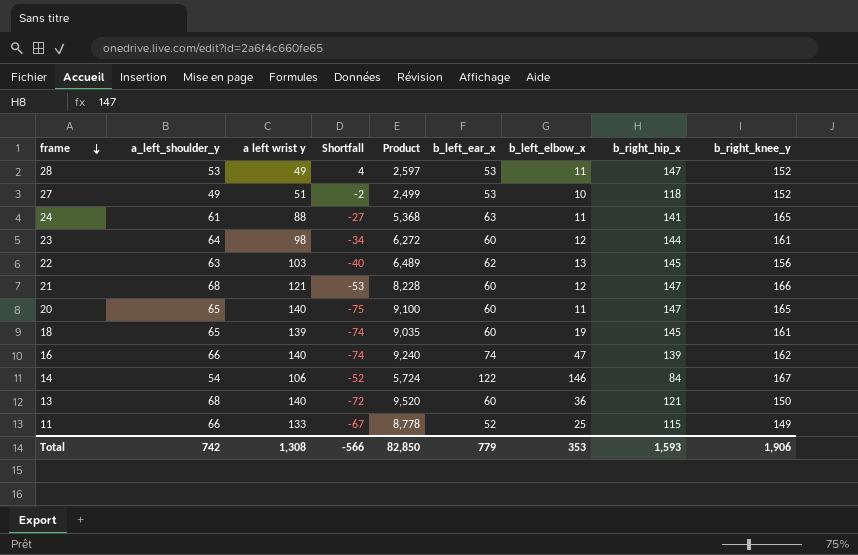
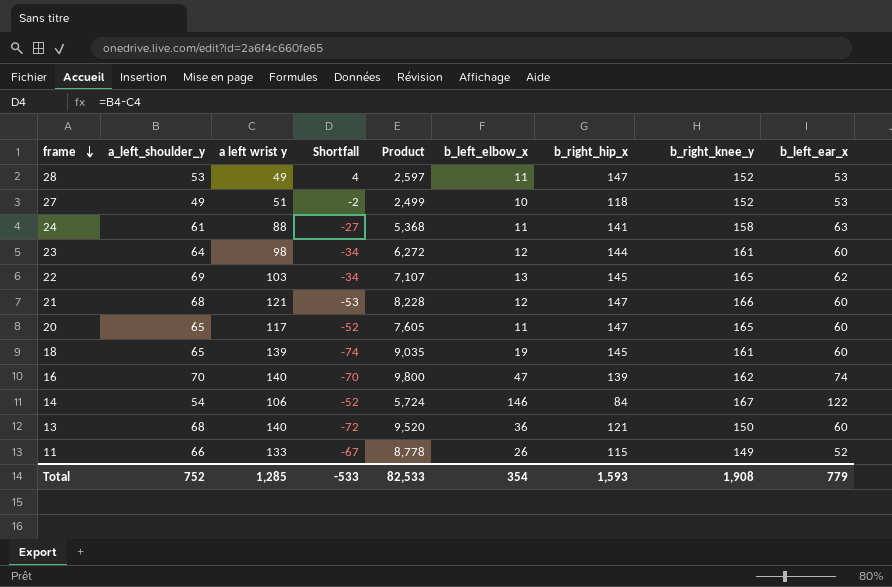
column b_left_ear_x | position: 6 -> 9
24 | b_right_knee_y: 165 -> 158
22 | a_left_shoulder_y: 63 -> 69
22 | Shortfall: -40 -> -34
22 | Product: 6,489 -> 7,107
22 | b_right_knee_y: 156 -> 165
20 | a left wrist y: 140 -> 117
20 | Shortfall: -75 -> -52
20 | Product: 9,100 -> 7,605
16 | a_left_shoulder_y: 66 -> 70
16 | Shortfall: -74 -> -70
16 | Product: 9,240 -> 9,800
11 | b_left_elbow_x: 25 -> 26
Total | a_left_shoulder_y: 742 -> 752
Total | a left wrist y: 1,308 -> 1,285
Total | Shortfall: -566 -> -533
Total | Product: 82,850 -> 82,533
Total | b_left_elbow_x: 353 -> 354
Total | b_right_knee_y: 1,906 -> 1,908

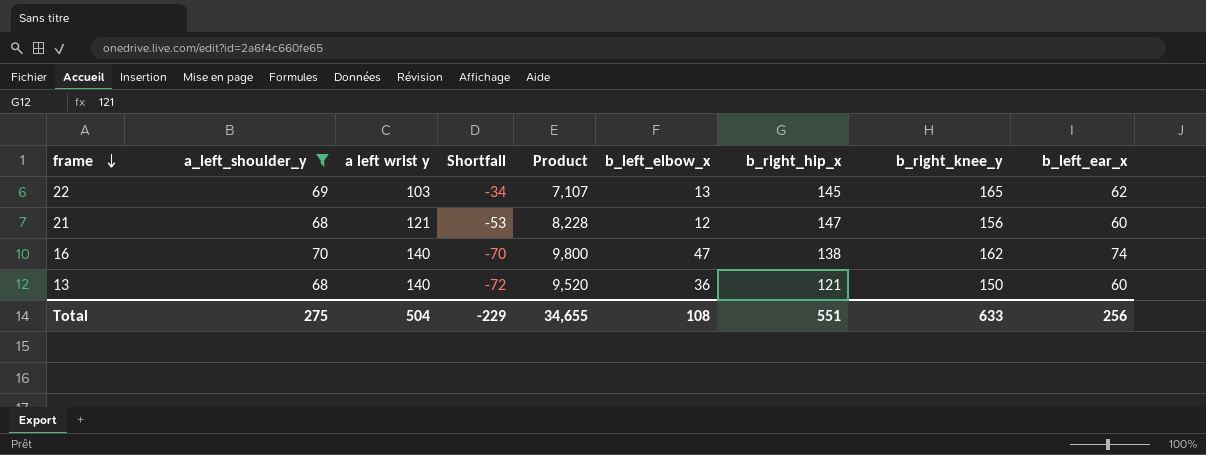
filter: none -> a_left_shoulder_y >= 68
21 | b_right_knee_y: 166 -> 156
16 | b_right_hip_x: 139 -> 138
Total | a_left_shoulder_y: 752 -> 275
Total | a left wrist y: 1,285 -> 504
Total | Shortfall: -533 -> -229
Total | Product: 82,533 -> 34,655
Total | b_left_elbow_x: 354 -> 108
Total | b_right_hip_x: 1,593 -> 551
Total | b_right_knee_y: 1,908 -> 633
Total | b_left_ear_x: 779 -> 256

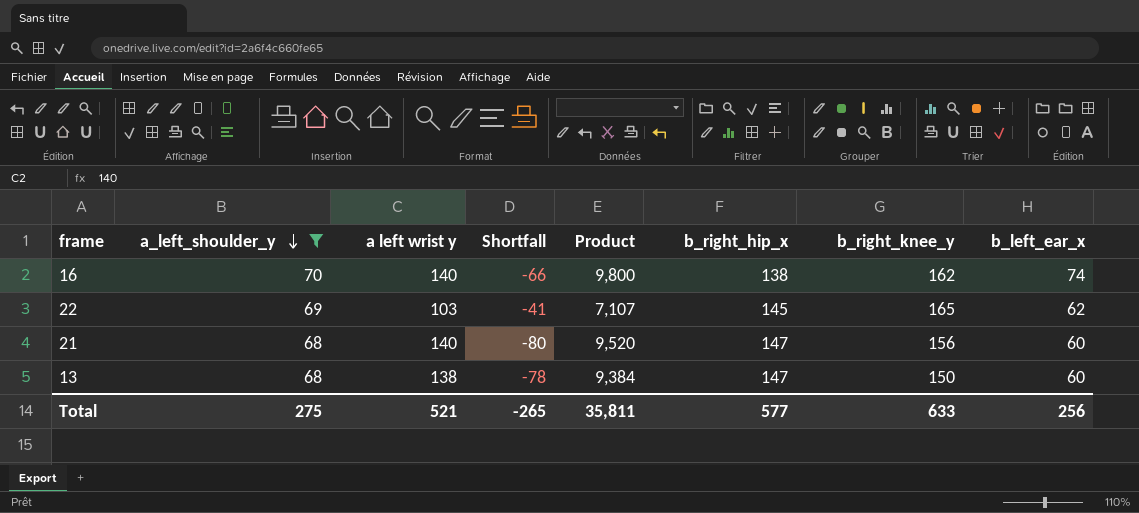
row order: frame descending -> a_left_shoulder_y descending
column b_left_elbow_x | position: 6 -> none
column Shortfall | formula: [a_left_shoulder_y] - [a left wrist y] -> [b_left_ear_x] - [a left wrist y]
21 | a left wrist y: 121 -> 140
21 | Product: 8,228 -> 9,520
13 | a left wrist y: 140 -> 138
13 | Product: 9,520 -> 9,384
13 | b_right_hip_x: 121 -> 147
Total | a left wrist y: 504 -> 521
Total | Shortfall: -229 -> -265
Total | Product: 34,655 -> 35,811
Total | b_right_hip_x: 551 -> 577

